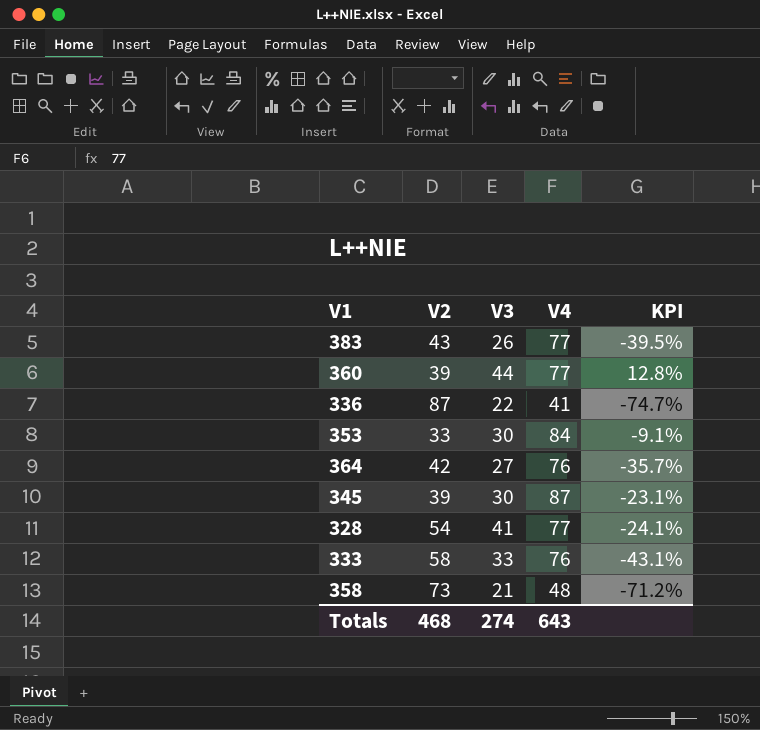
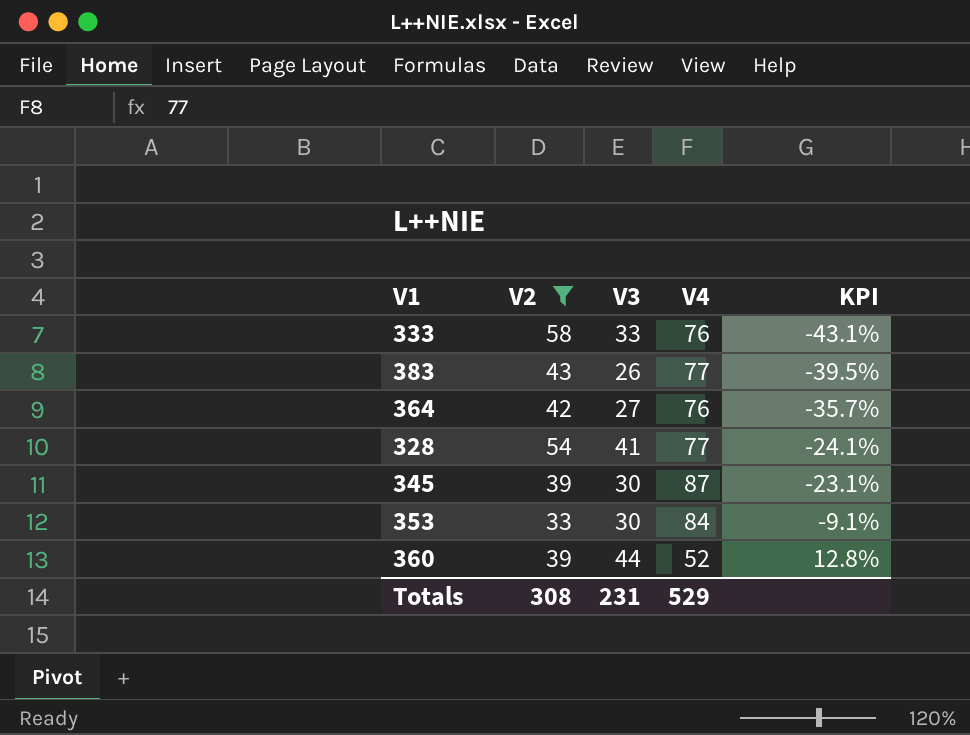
filter: none -> V2 <= 58
row order: none -> KPI ascending
360 | V4: 77 -> 52
Totals | V2: 468 -> 308
Totals | V3: 274 -> 231
Totals | V4: 643 -> 529

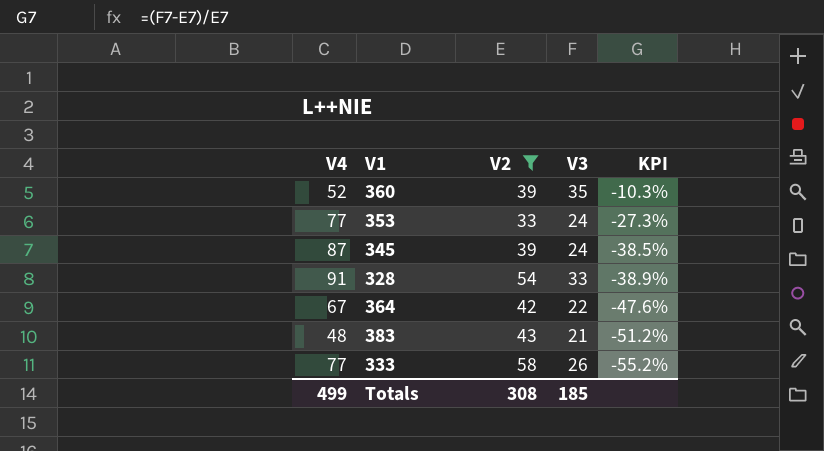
row order: KPI ascending -> KPI descending
column V4 | position: 4 -> 1
360 | V3: 44 -> 35
360 | KPI: 12.8% -> -10.3%
353 | V4: 84 -> 77
353 | V3: 30 -> 24
353 | KPI: -9.1% -> -27.3%
345 | V3: 30 -> 24
345 | KPI: -23.1% -> -38.5%
328 | V4: 77 -> 91
328 | V3: 41 -> 33
328 | KPI: -24.1% -> -38.9%
364 | V4: 76 -> 67
364 | V3: 27 -> 22
364 | KPI: -35.7% -> -47.6%
383 | V4: 77 -> 48
383 | V3: 26 -> 21
383 | KPI: -39.5% -> -51.2%
333 | V4: 76 -> 77
333 | V3: 33 -> 26
333 | KPI: -43.1% -> -55.2%
Totals | V4: 529 -> 499
Totals | V3: 231 -> 185

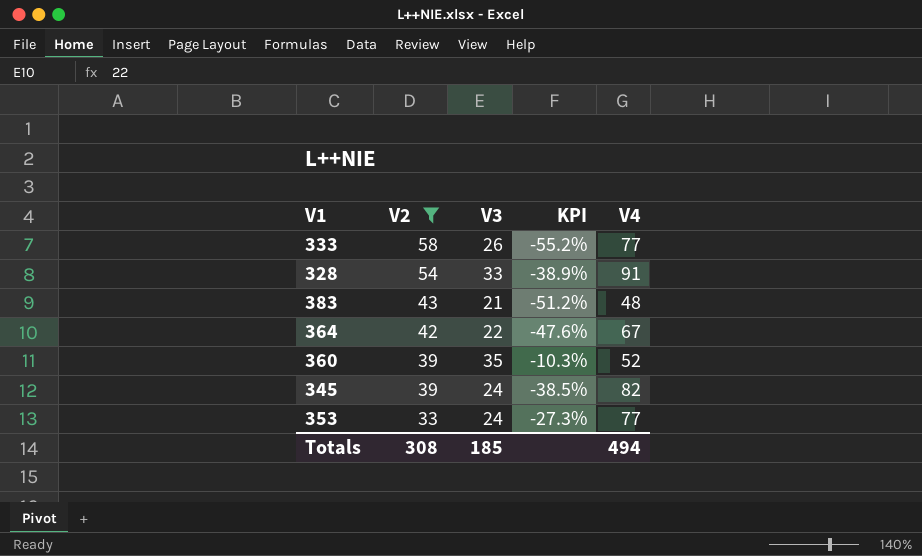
row order: KPI descending -> V2 descending
column V4 | position: 1 -> 5
345 | V4: 87 -> 82
Totals | V4: 499 -> 494

